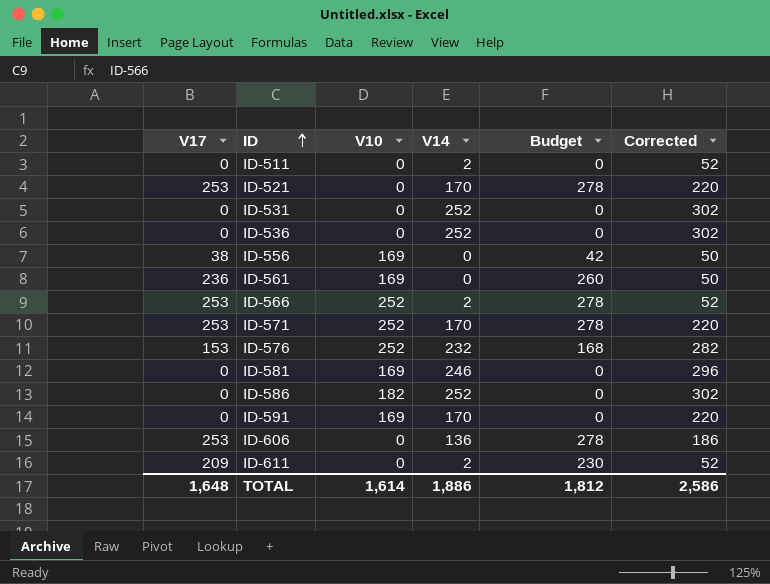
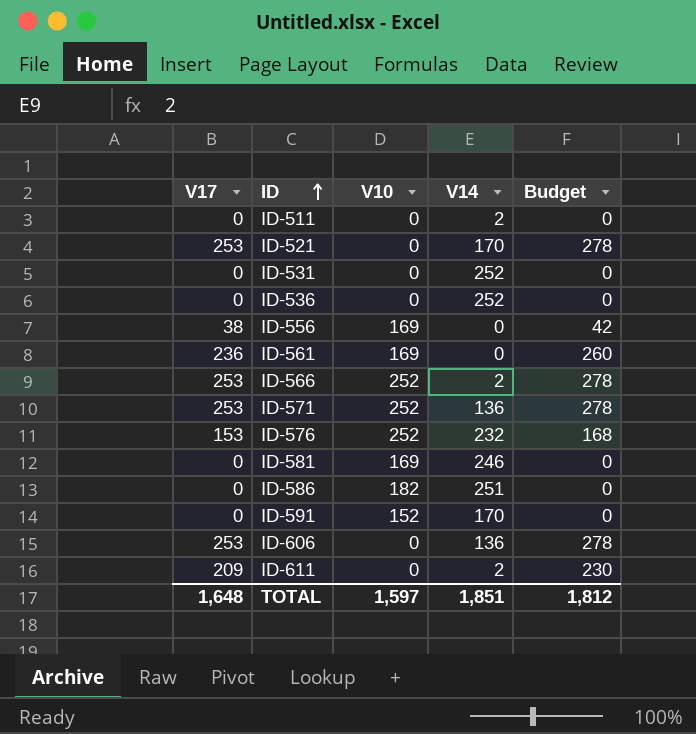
column Corrected | formula: [V14] + 50 -> none
ID-571 | V14: 170 -> 136
ID-586 | V14: 252 -> 251
ID-591 | V10: 169 -> 152
TOTAL | V10: 1,614 -> 1,597
TOTAL | V14: 1,886 -> 1,851

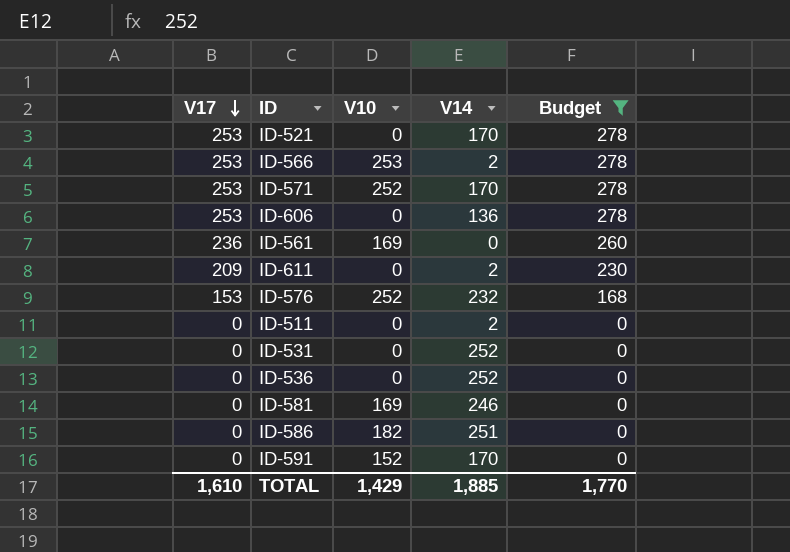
filter: none -> Budget != 42
row order: ID ascending -> V17 descending
ID-566 | V10: 252 -> 253
ID-571 | V14: 136 -> 170
TOTAL | V17: 1,648 -> 1,610
TOTAL | V10: 1,597 -> 1,429
TOTAL | V14: 1,851 -> 1,885
TOTAL | Budget: 1,812 -> 1,770

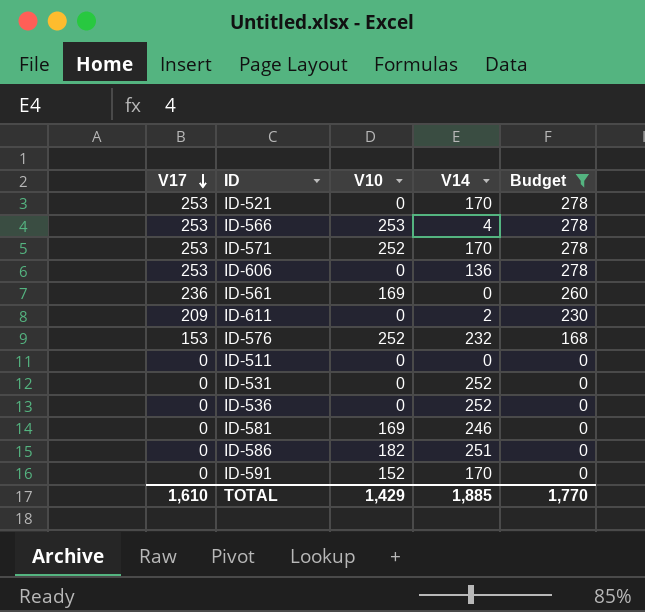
ID-566 | V14: 2 -> 4
ID-511 | V14: 2 -> 0

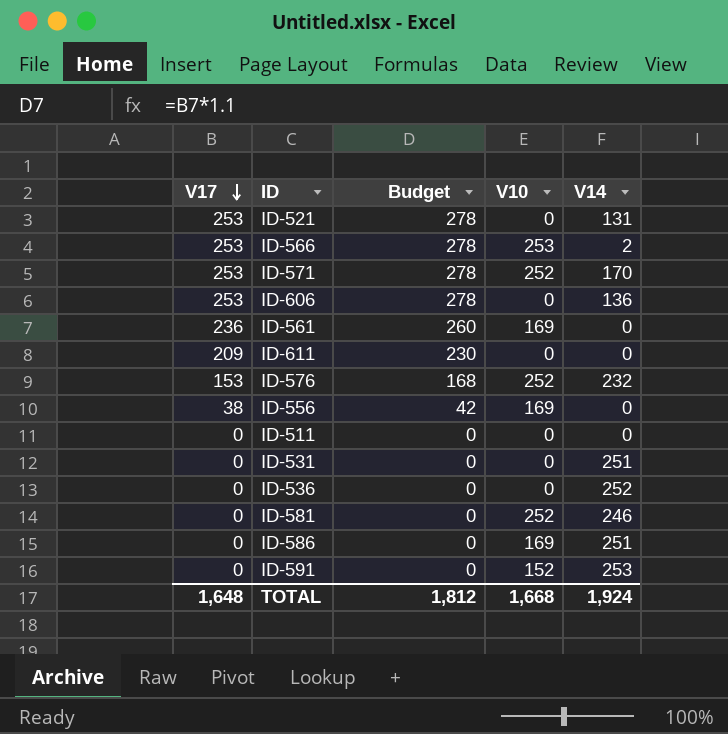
filter: Budget != 42 -> none
column Budget | position: 5 -> 3
ID-521 | V14: 170 -> 131
ID-566 | V14: 4 -> 2
ID-611 | V14: 2 -> 0
ID-531 | V14: 252 -> 251
ID-581 | V10: 169 -> 252
ID-586 | V10: 182 -> 169
ID-591 | V14: 170 -> 253
TOTAL | V17: 1,610 -> 1,648
TOTAL | Budget: 1,770 -> 1,812
TOTAL | V10: 1,429 -> 1,668
TOTAL | V14: 1,885 -> 1,924

